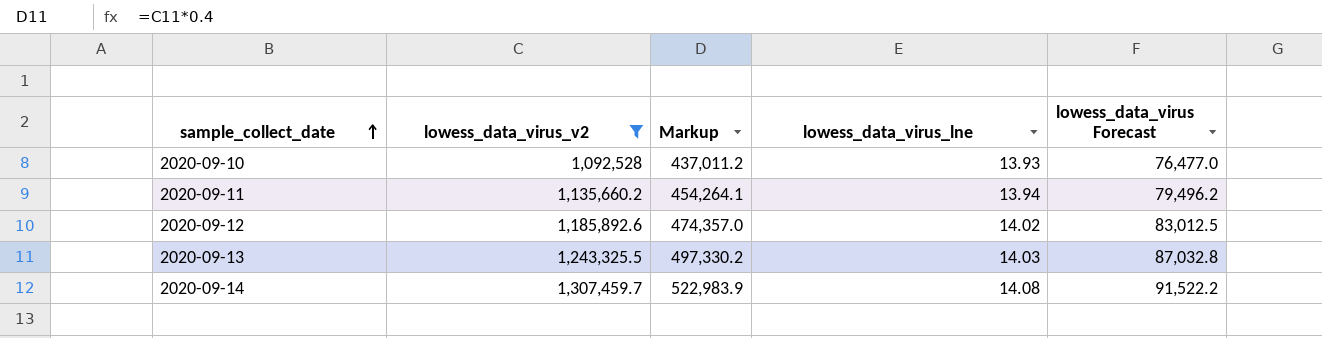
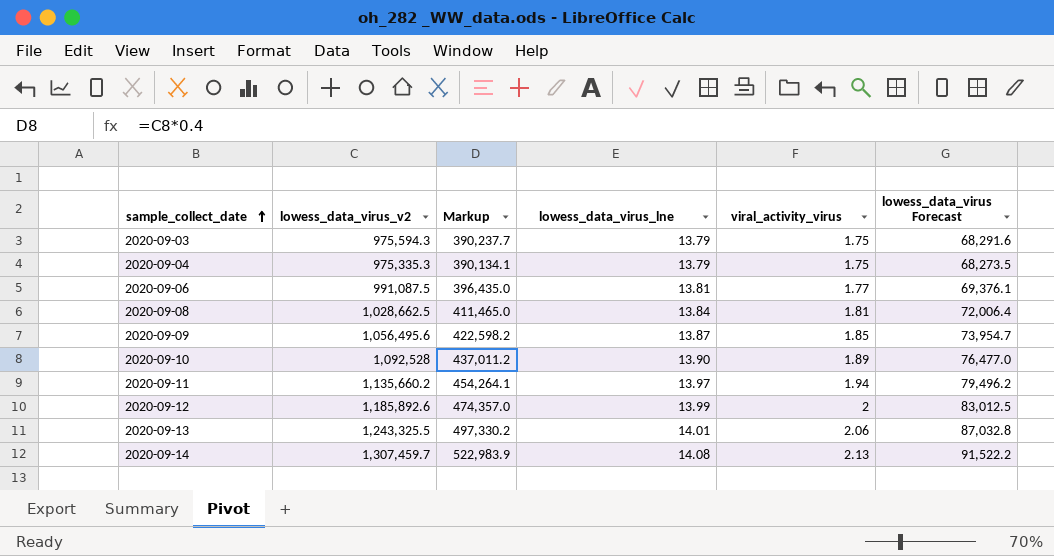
filter: lowess_data_virus_v2 >= 1,092,528 -> none
column viral_activity_virus | position: none -> 5
2020-09-10 | lowess_data_virus_lne: 13.93 -> 13.90
2020-09-11 | lowess_data_virus_lne: 13.94 -> 13.97
2020-09-12 | lowess_data_virus_lne: 14.02 -> 13.99
2020-09-13 | lowess_data_virus_lne: 14.03 -> 14.01

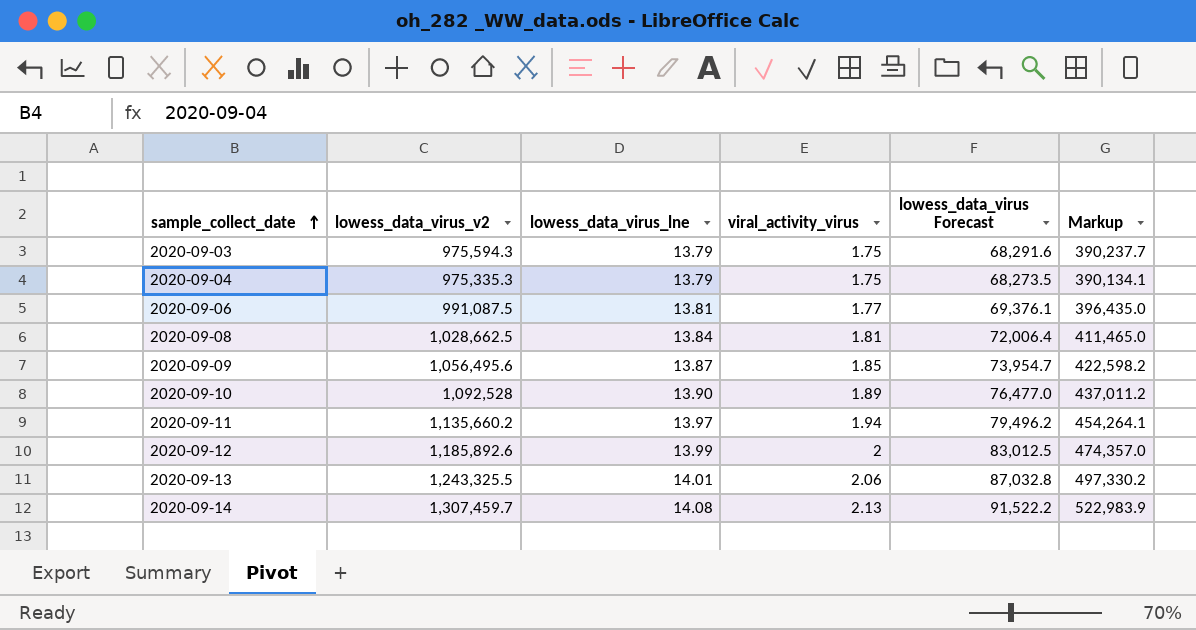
column Markup | position: 3 -> 6

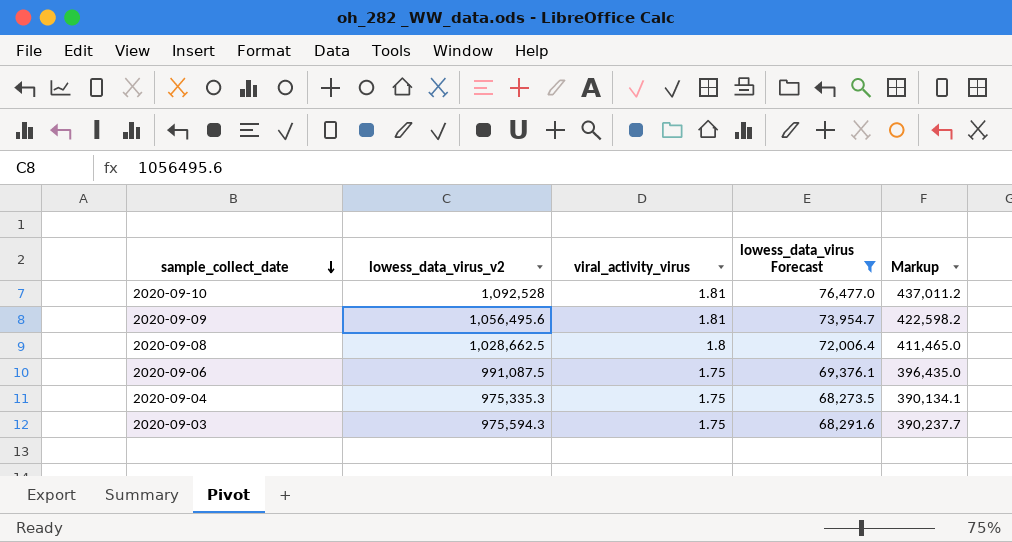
filter: none -> lowess_data_virus Forecast <= 76,477.0
row order: sample_collect_date ascending -> sample_collect_date descending
column lowess_data_virus_lne | position: 3 -> none
2020-09-10 | viral_activity_virus: 1.89 -> 1.81
2020-09-09 | viral_activity_virus: 1.85 -> 1.81
2020-09-08 | viral_activity_virus: 1.81 -> 1.8
2020-09-06 | viral_activity_virus: 1.77 -> 1.75

